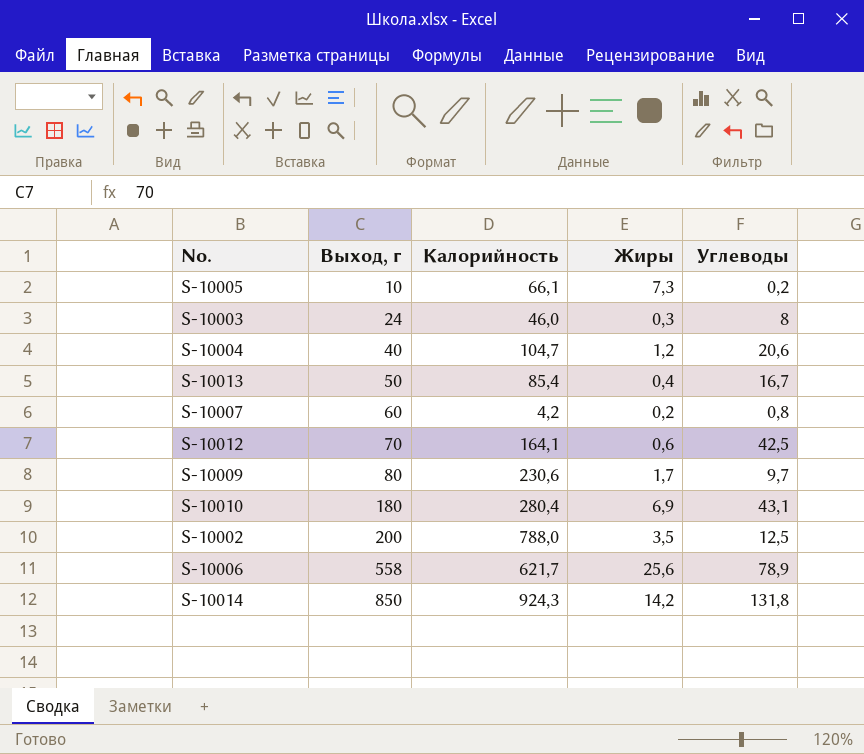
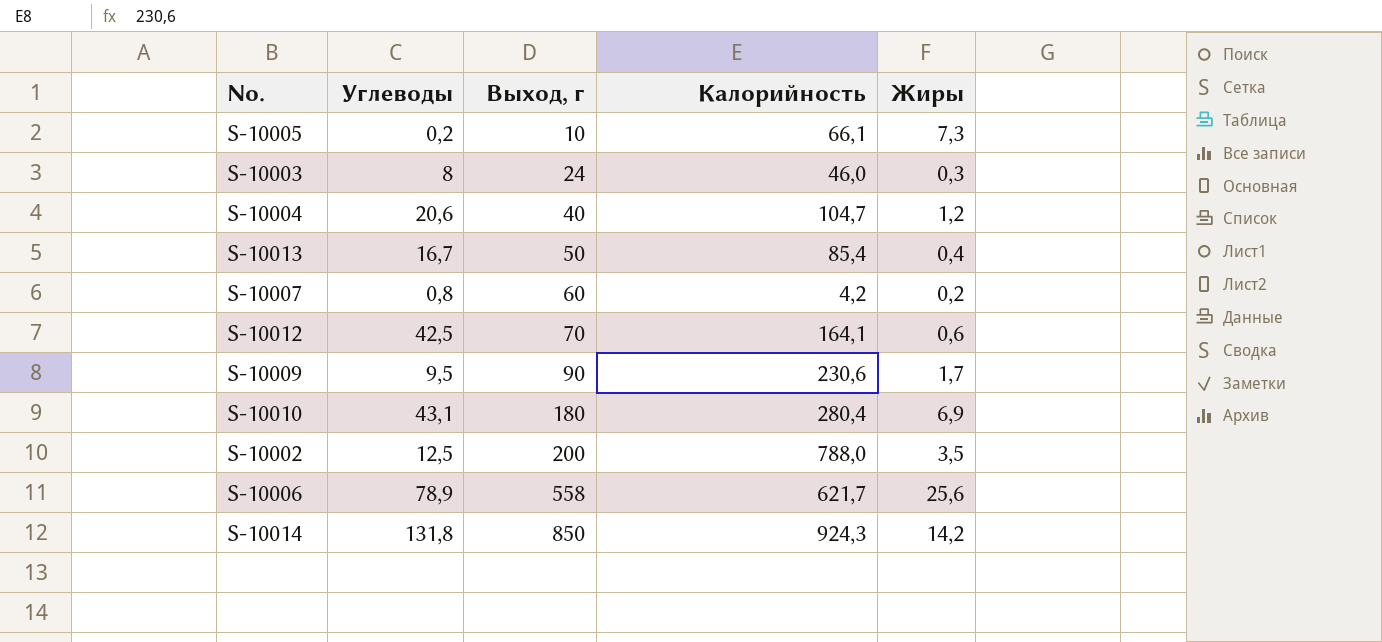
column Углеводы | position: 5 -> 2
S-10009 | Углеводы: 9,7 -> 9,5
S-10009 | Выход, г: 80 -> 90

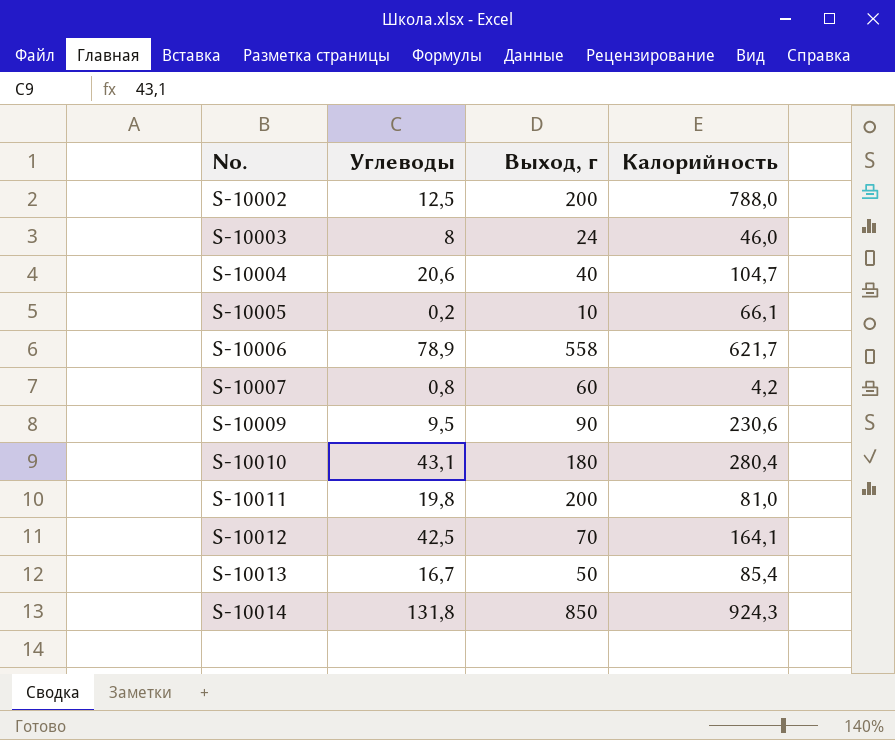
row order: Выход, г ascending -> No. ascending
column Жиры | position: 5 -> none
row S-10011: none -> 19,8 | 200 | 81,0

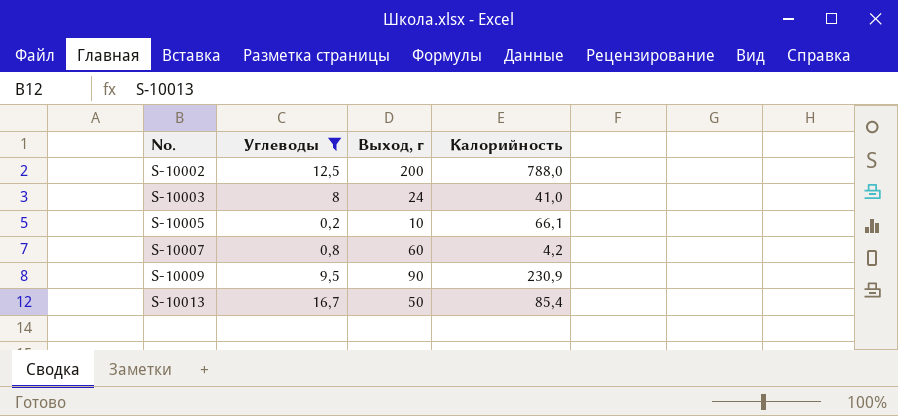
filter: none -> Углеводы <= 16,7
S-10003 | Калорийность: 46,0 -> 41,0
S-10009 | Калорийность: 230,6 -> 230,9

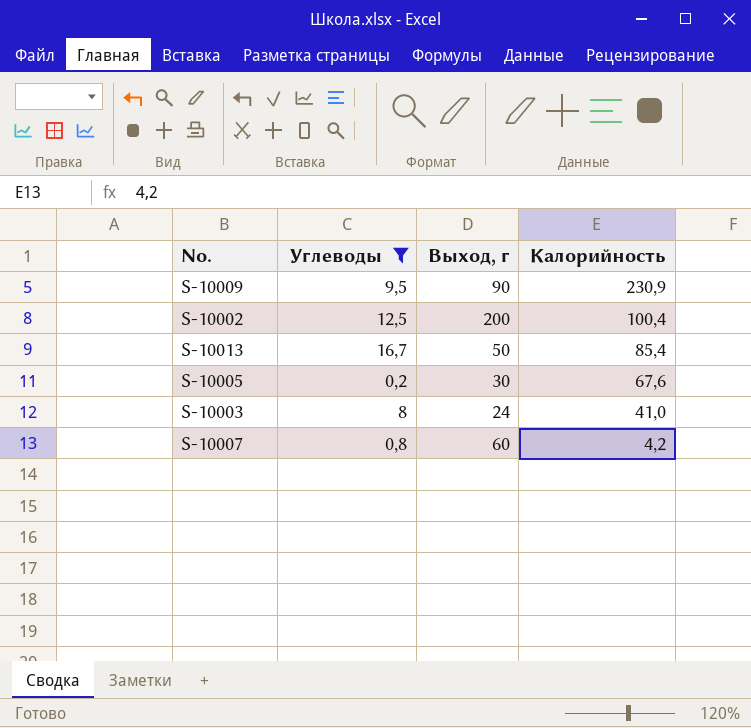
row order: No. ascending -> Калорийность descending
S-10002 | Калорийность: 788,0 -> 100,4
S-10005 | Выход, г: 10 -> 30
S-10005 | Калорийность: 66,1 -> 67,6

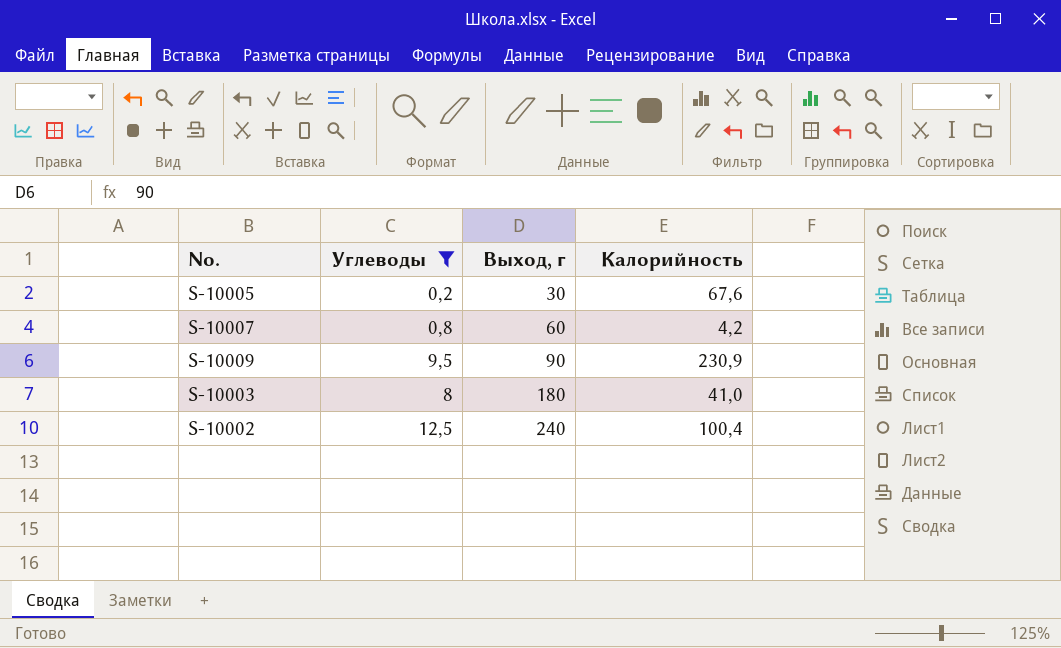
row order: Калорийность descending -> Выход, г ascending
row S-10013: 16,7 | 50 | 85,4 -> none
S-10003 | Выход, г: 24 -> 180
S-10002 | Выход, г: 200 -> 240

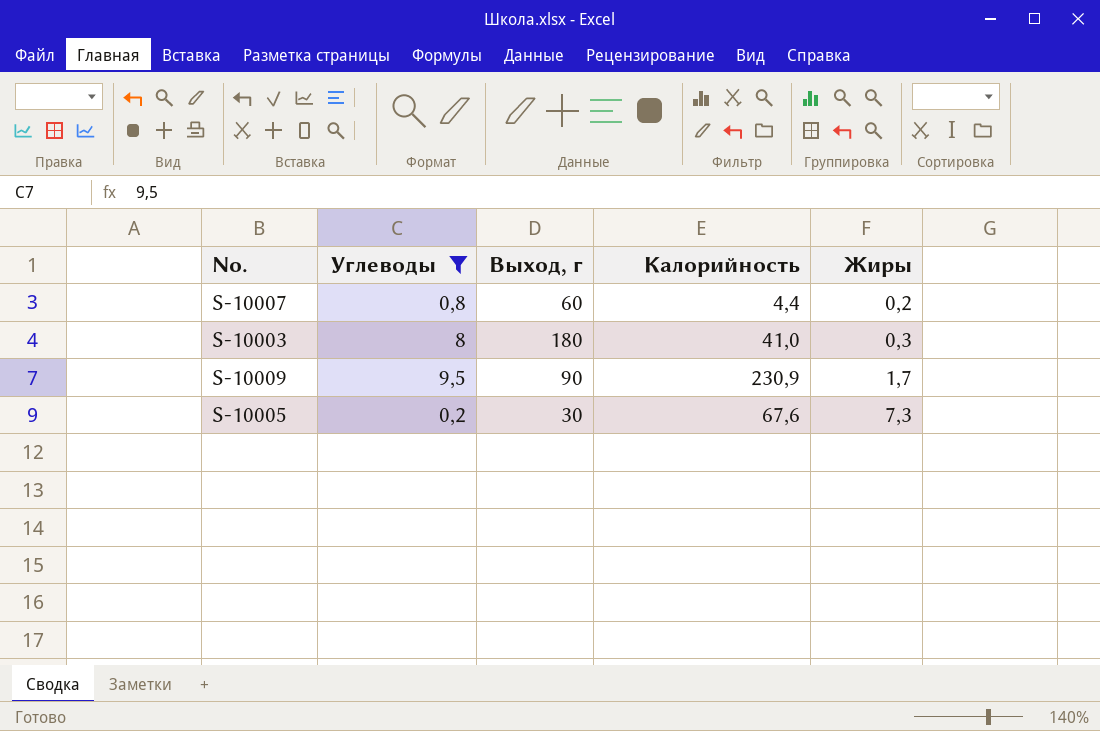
row order: Выход, г ascending -> Жиры ascending
column Жиры | position: none -> 5
row S-10002: 12,5 | 240 | 100,4 -> none
S-10007 | Калорийность: 4,2 -> 4,4

